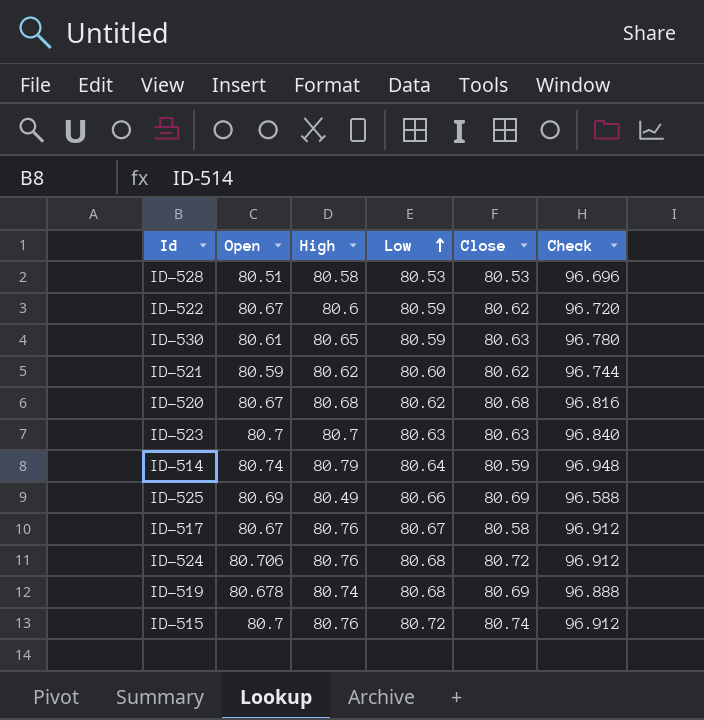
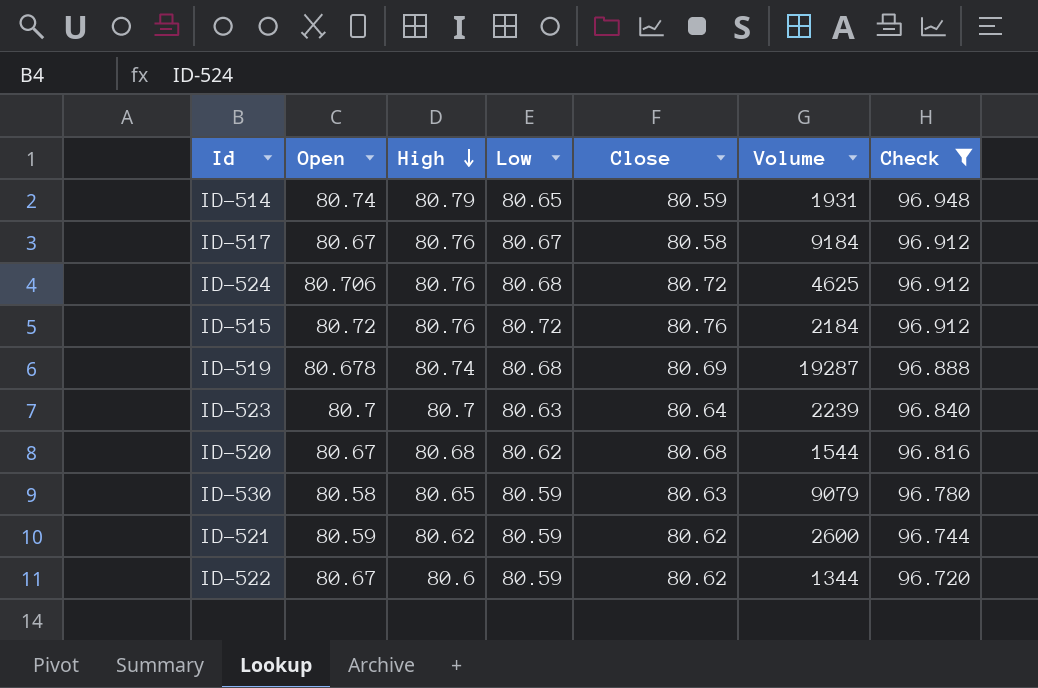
filter: none -> Check >= 96.720
row order: Low ascending -> High descending
column Volume | position: none -> 6
ID-514 | Low: 80.64 -> 80.65
ID-515 | Open: 80.7 -> 80.72
ID-515 | Close: 80.74 -> 80.76
ID-523 | Close: 80.63 -> 80.64
ID-530 | Open: 80.61 -> 80.58
ID-521 | Low: 80.60 -> 80.59

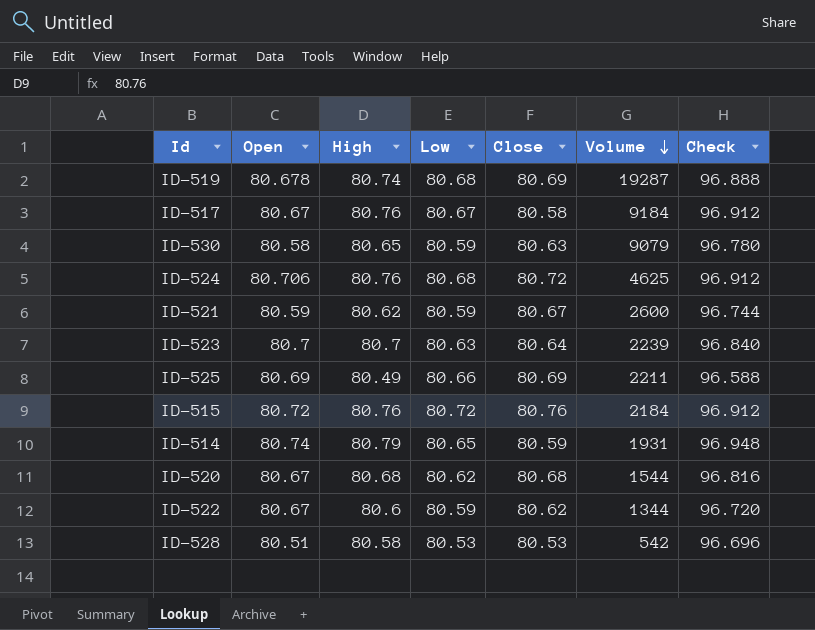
filter: Check >= 96.720 -> none
row order: High descending -> Volume descending
ID-521 | Close: 80.62 -> 80.67

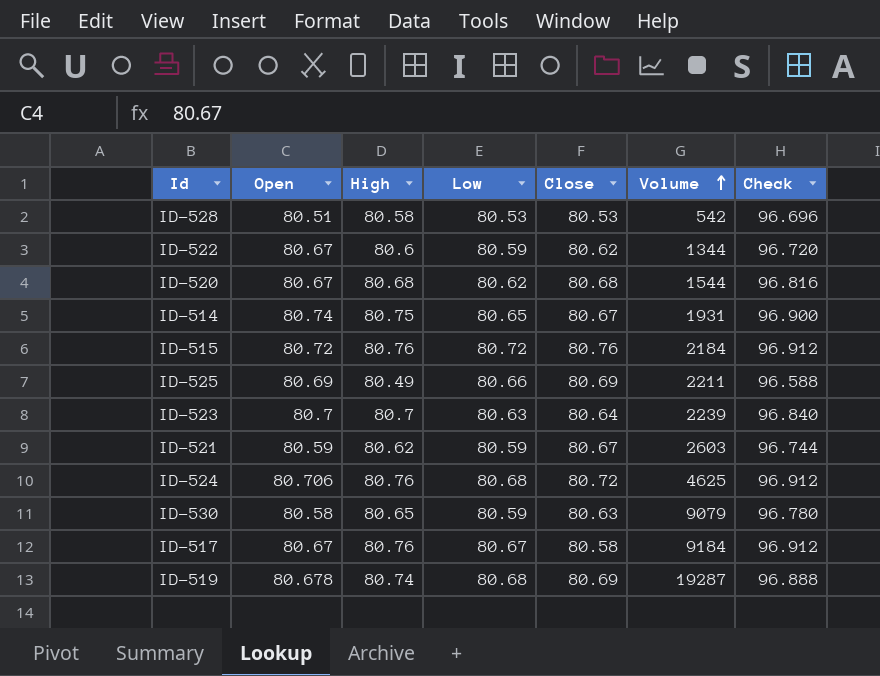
row order: Volume descending -> Volume ascending
ID-514 | High: 80.79 -> 80.75
ID-514 | Close: 80.59 -> 80.67
ID-514 | Check: 96.948 -> 96.900
ID-521 | Volume: 2600 -> 2603

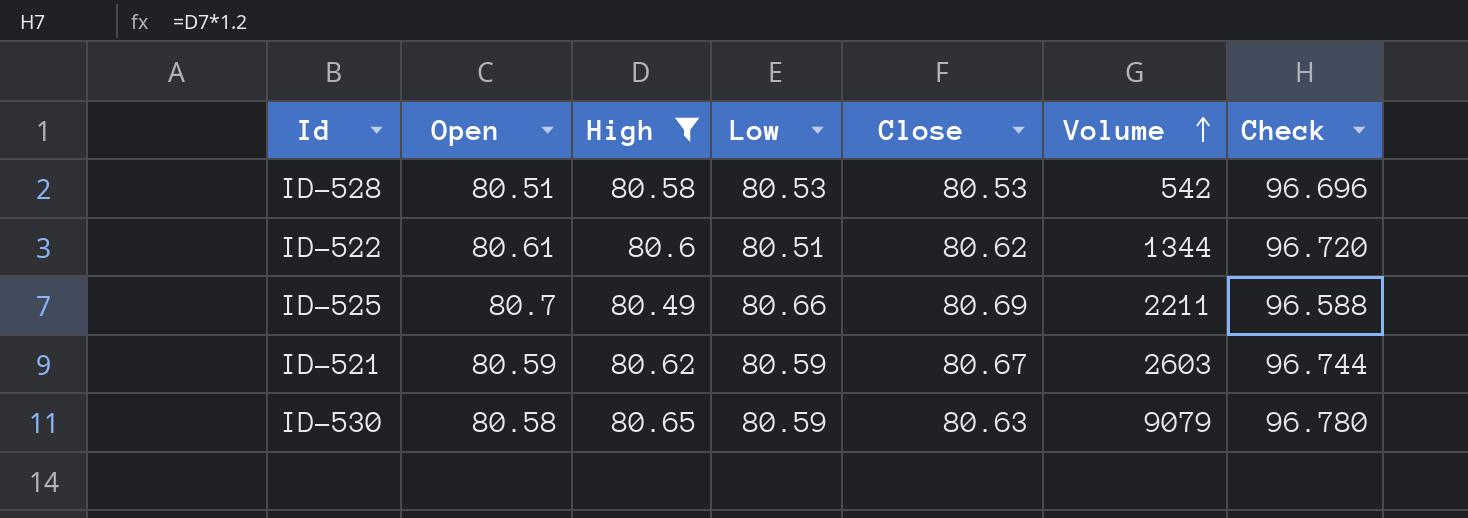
filter: none -> High <= 80.65
ID-522 | Open: 80.67 -> 80.61
ID-522 | Low: 80.59 -> 80.51
ID-525 | Open: 80.69 -> 80.7

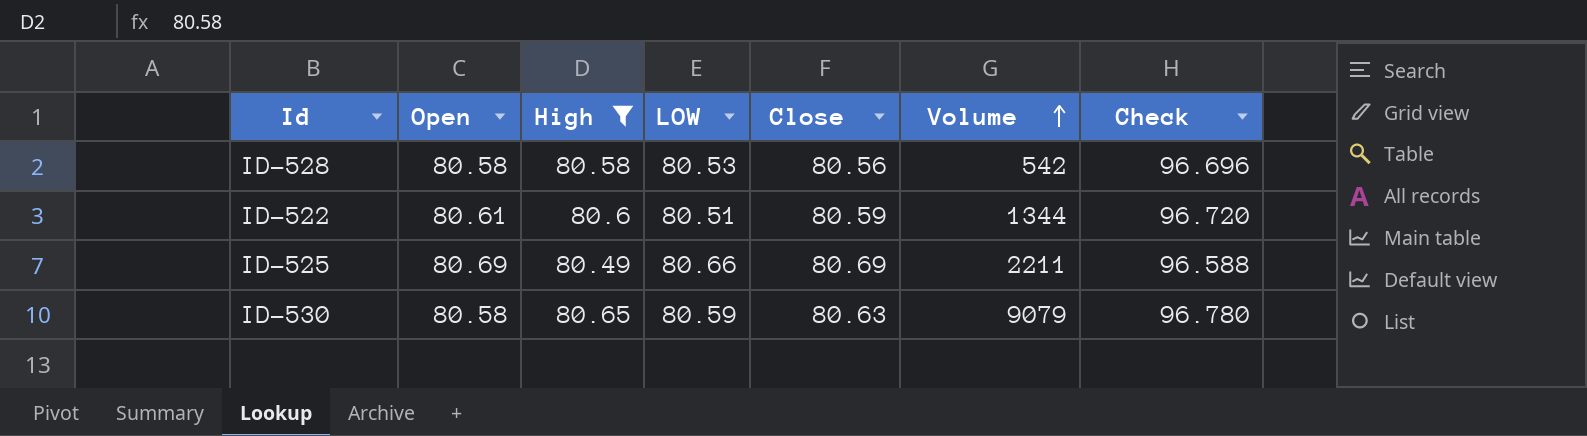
column name: Low -> LOW
row ID-521: 80.59 | 80.62 | 80.59 | 80.67 | 2603 | 96.744 -> none
ID-528 | Open: 80.51 -> 80.58
ID-528 | Close: 80.53 -> 80.56
ID-522 | Close: 80.62 -> 80.59
ID-525 | Open: 80.7 -> 80.69

